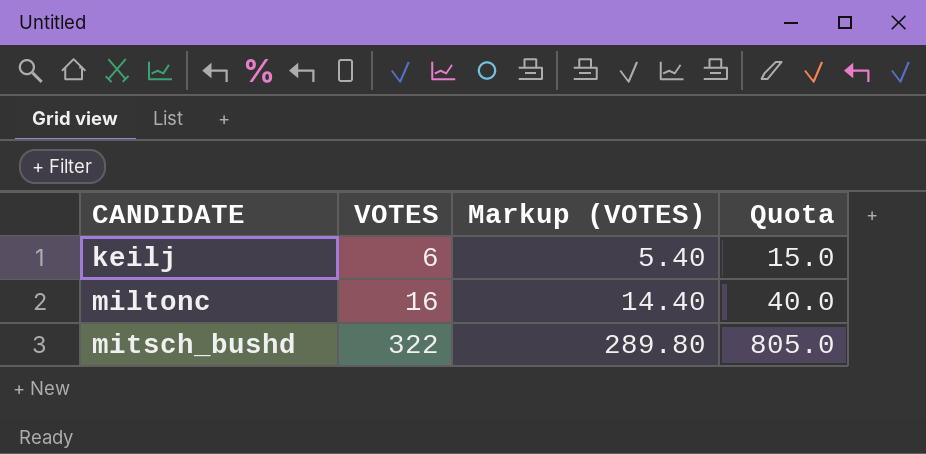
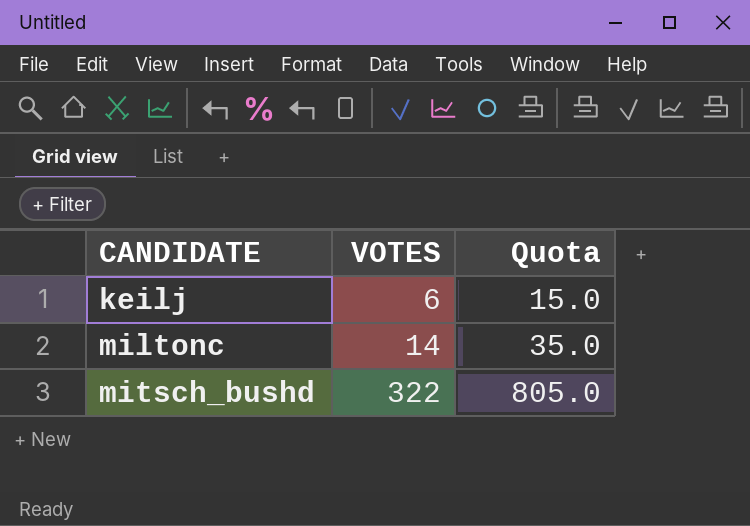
column Markup (VOTES) | formula: [VOTES] * 0.9 -> none
miltonc | VOTES: 16 -> 14
miltonc | Quota: 40.0 -> 35.0

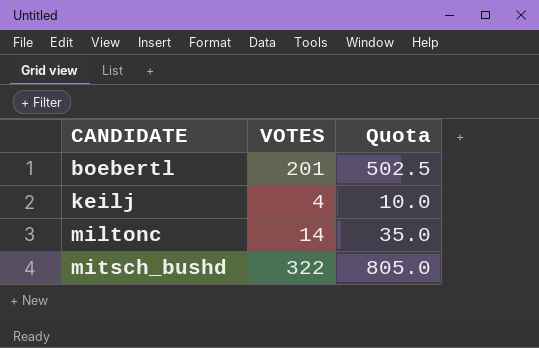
row boebertl: none -> 201 | 502.5
keilj | VOTES: 6 -> 4
keilj | Quota: 15.0 -> 10.0

